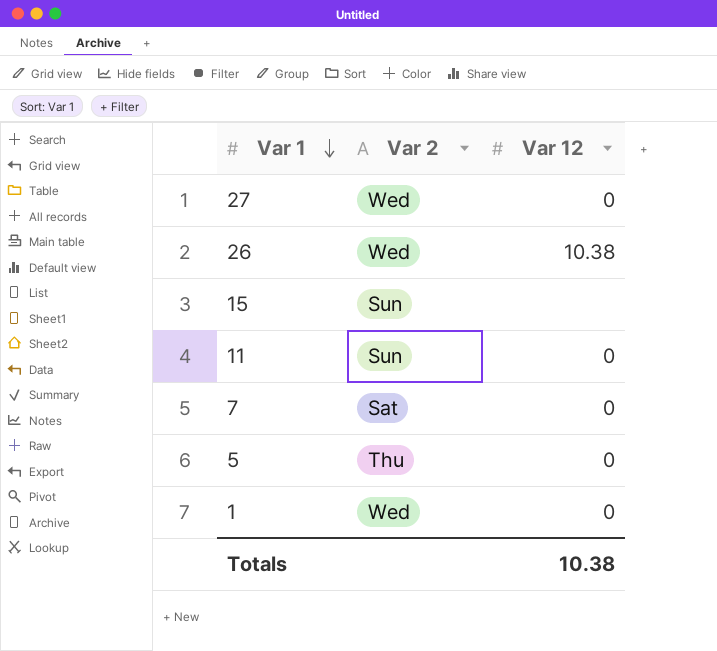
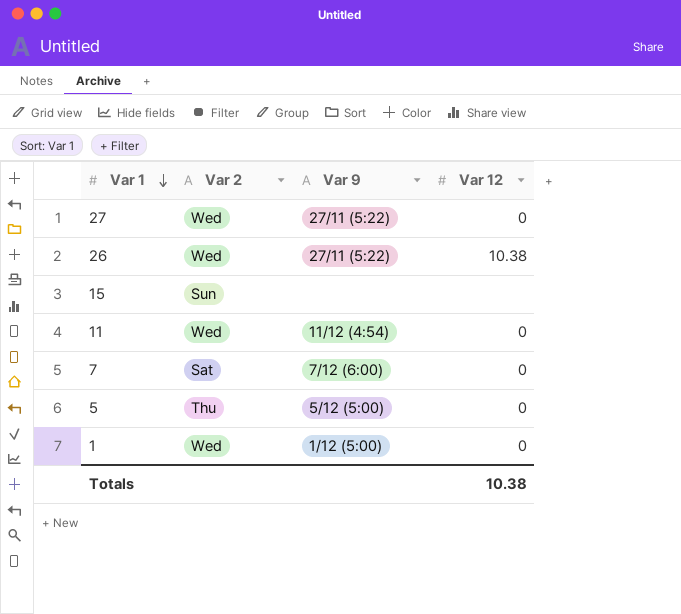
column Var 9 | position: none -> 3
11 | Var 2: Sun -> Wed

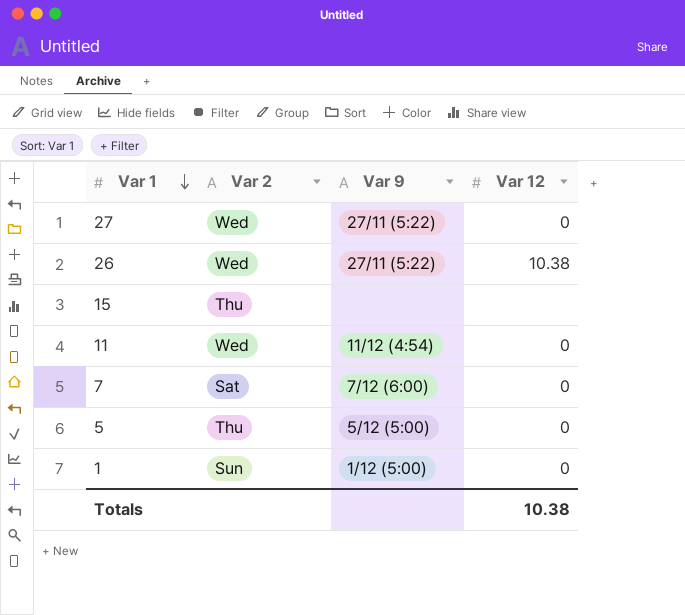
15 | Var 2: Sun -> Thu
1 | Var 2: Wed -> Sun

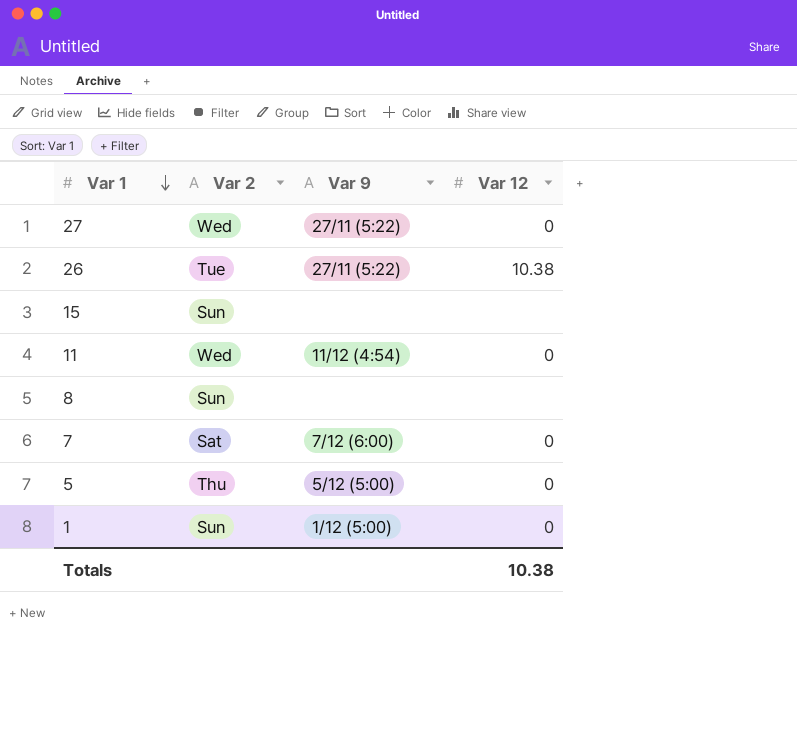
26 | Var 2: Wed -> Tue
15 | Var 2: Thu -> Sun
row 8: none -> Sun | none | none

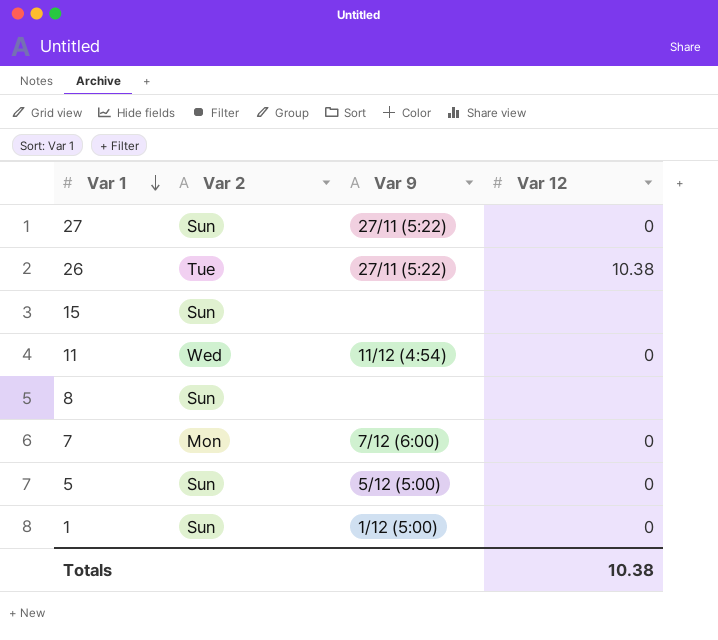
27 | Var 2: Wed -> Sun
7 | Var 2: Sat -> Mon
5 | Var 2: Thu -> Sun

